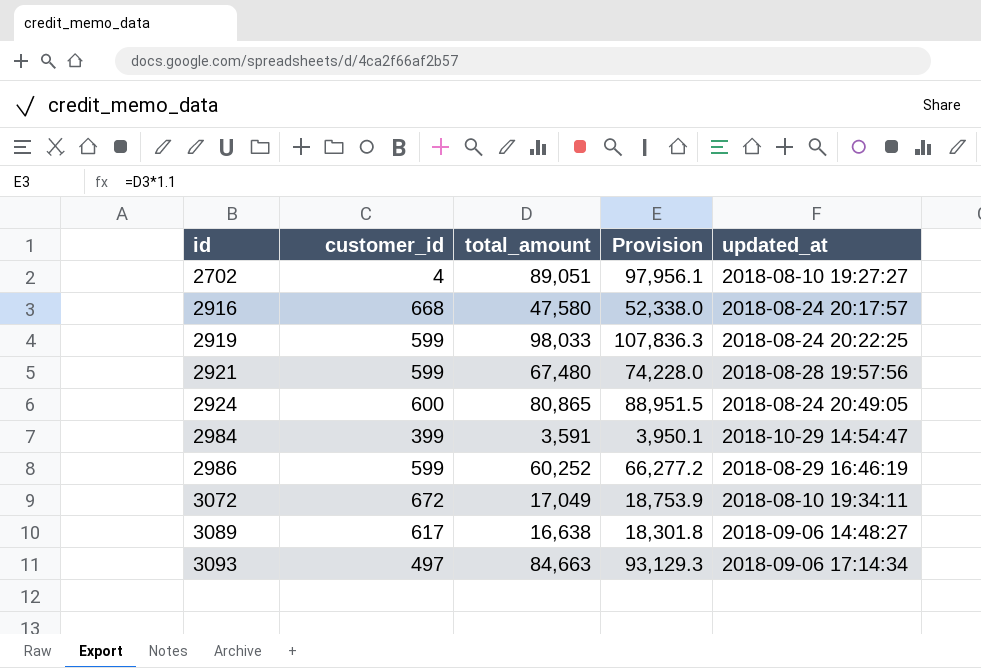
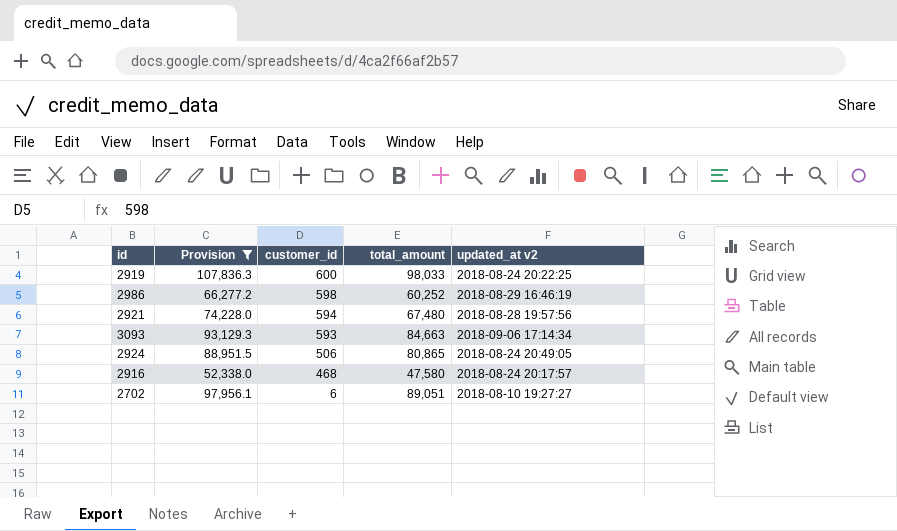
filter: none -> Provision >= 52,338.0
row order: id ascending -> customer_id descending
column Provision | position: 4 -> 2
column name: updated_at -> updated_at v2
2919 | customer_id: 599 -> 600
2986 | customer_id: 599 -> 598
2921 | customer_id: 599 -> 594
3093 | customer_id: 497 -> 593
2924 | customer_id: 600 -> 506
2916 | customer_id: 668 -> 468
2702 | customer_id: 4 -> 6

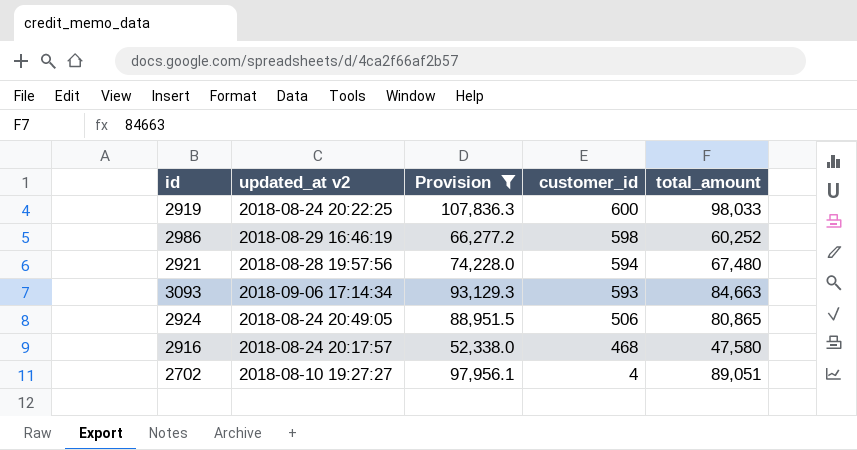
column updated_at v2 | position: 5 -> 2
2702 | customer_id: 6 -> 4

